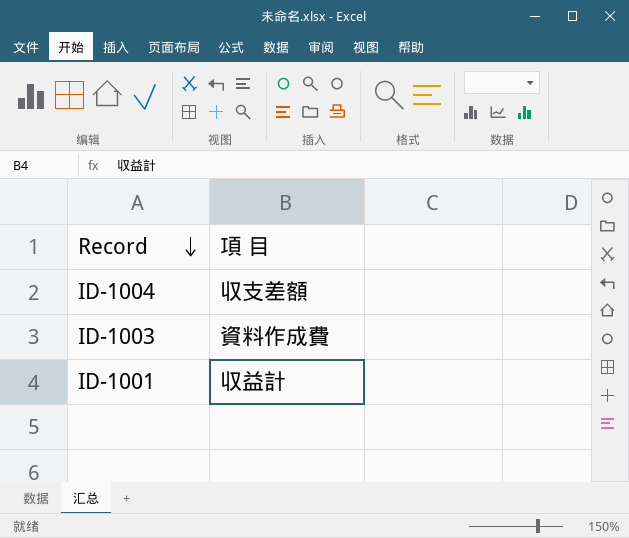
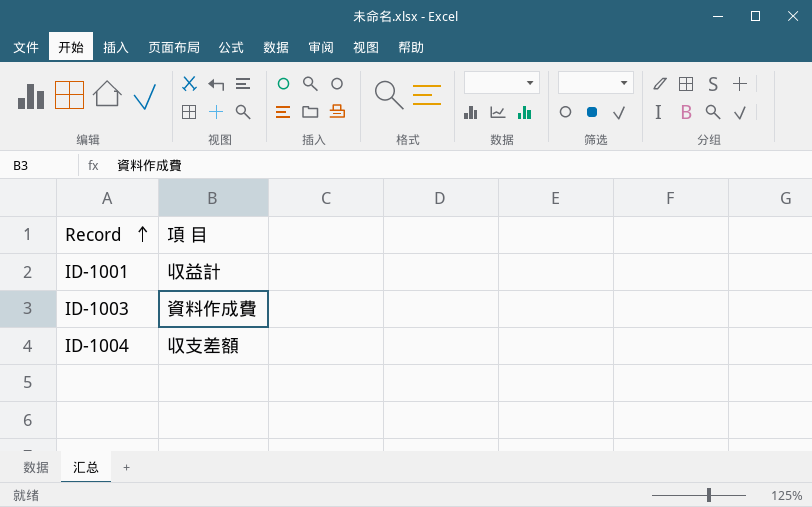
row order: Record descending -> Record ascending

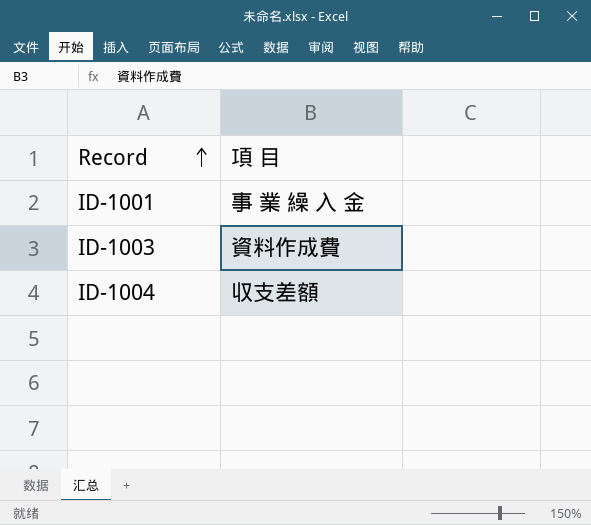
ID-1001 | 項 目: 収益計 -> 事 業 繰 入 金

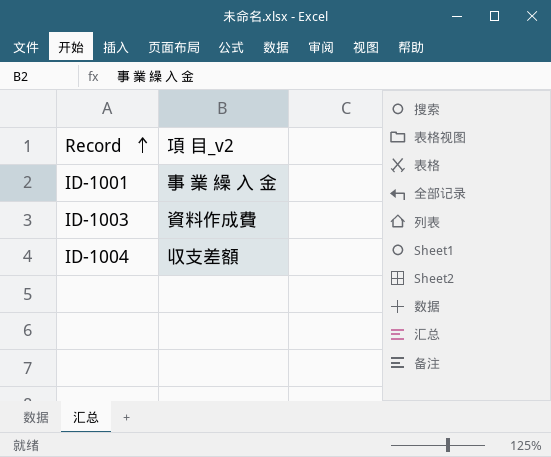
column name: 項 目 -> 項 目_v2

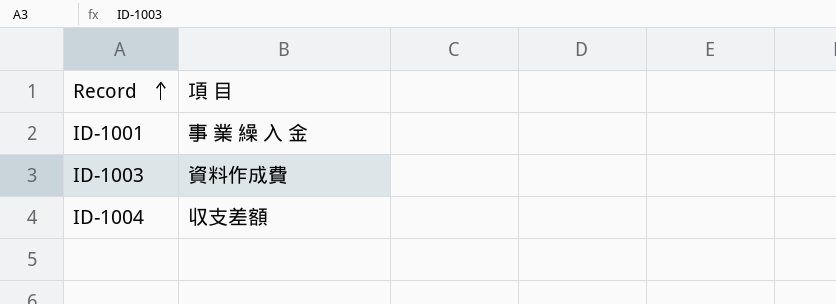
column name: 項 目_v2 -> 項 目

